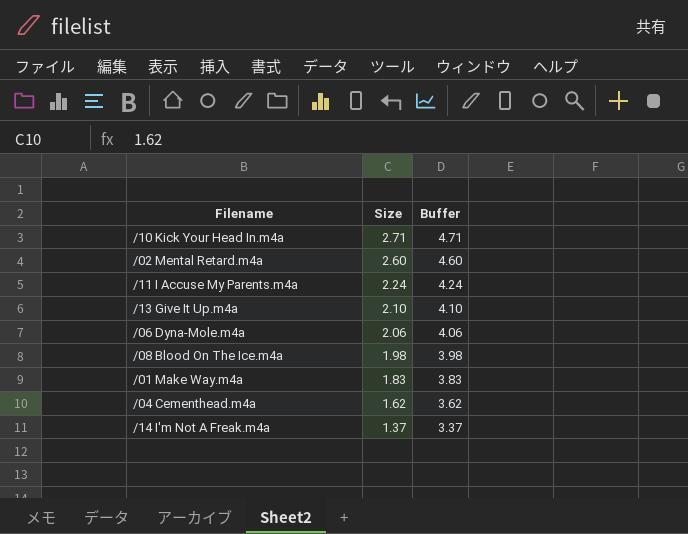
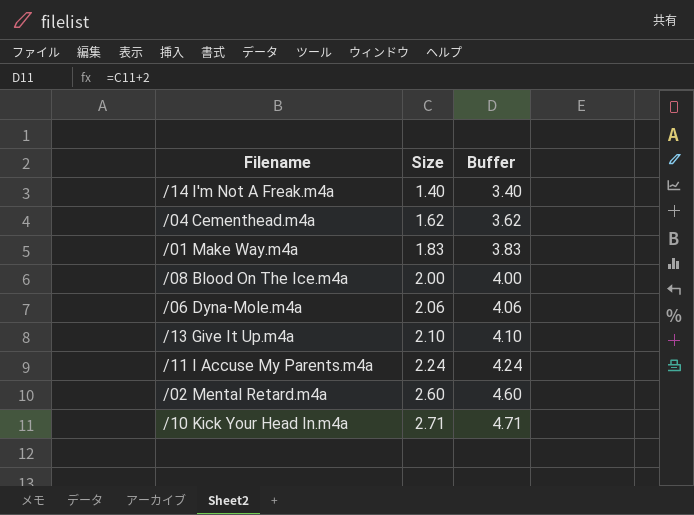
row order: Size descending -> Size ascending
/14 I'm Not A Freak.m4a | Size: 1.37 -> 1.40
/14 I'm Not A Freak.m4a | Buffer: 3.37 -> 3.40
/08 Blood On The Ice.m4a | Size: 1.98 -> 2.00
/08 Blood On The Ice.m4a | Buffer: 3.98 -> 4.00

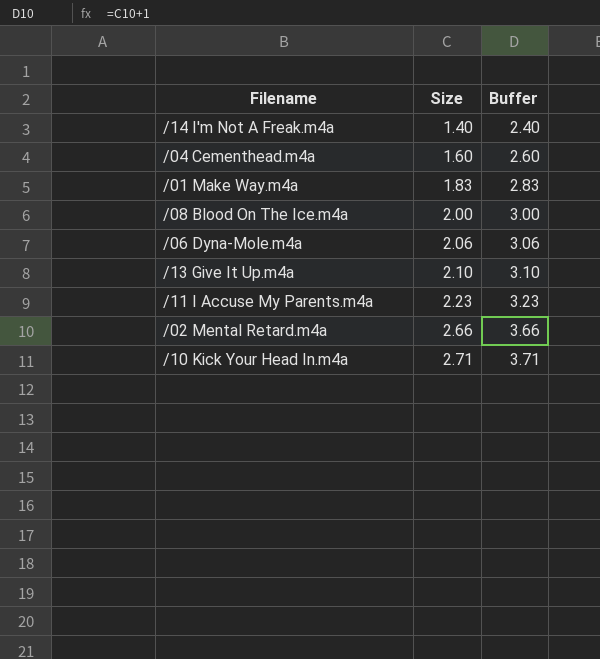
column Buffer | formula: [Size] + 2 -> [Size] + 1
/04 Cementhead.m4a | Size: 1.62 -> 1.60
/11 I Accuse My Parents.m4a | Size: 2.24 -> 2.23
/02 Mental Retard.m4a | Size: 2.60 -> 2.66

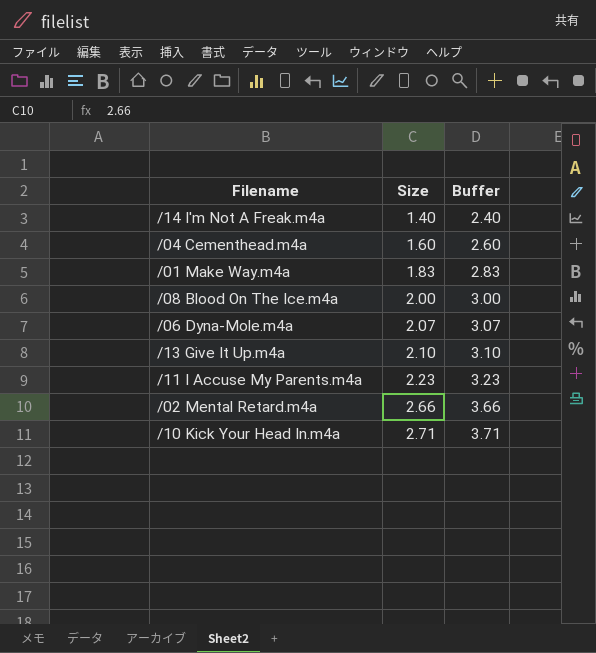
/06 Dyna-Mole.m4a | Size: 2.06 -> 2.07
/06 Dyna-Mole.m4a | Buffer: 3.06 -> 3.07

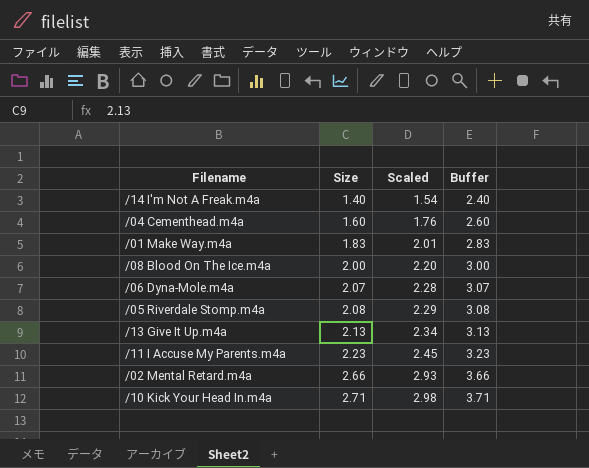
column Scaled | formula: none -> [Size] * 1.1
row /05 Riverdale Stomp.m4a: none -> 2.08 | 2.29 | 3.08
/13 Give It Up.m4a | Size: 2.10 -> 2.13
/13 Give It Up.m4a | Buffer: 3.10 -> 3.13

